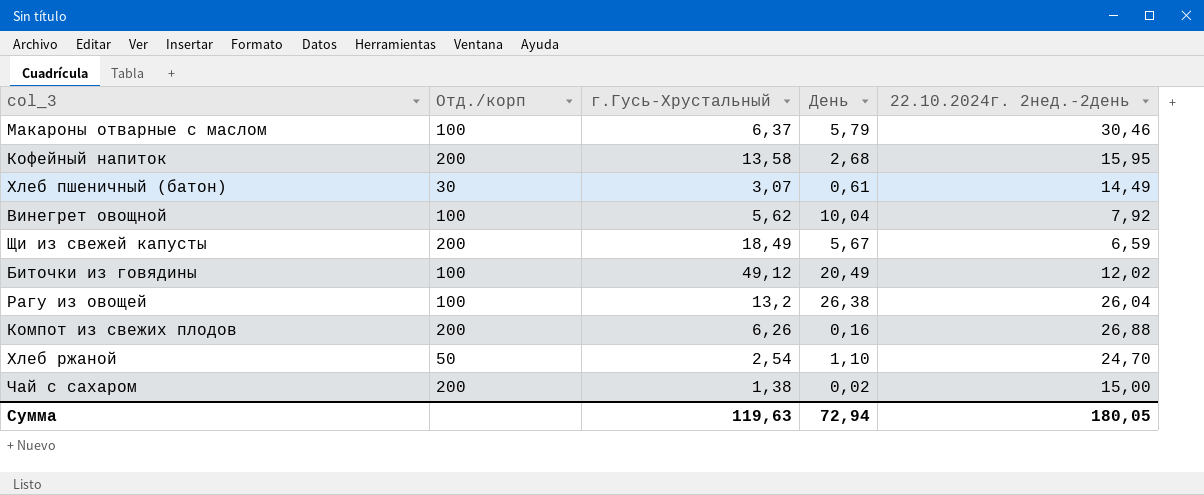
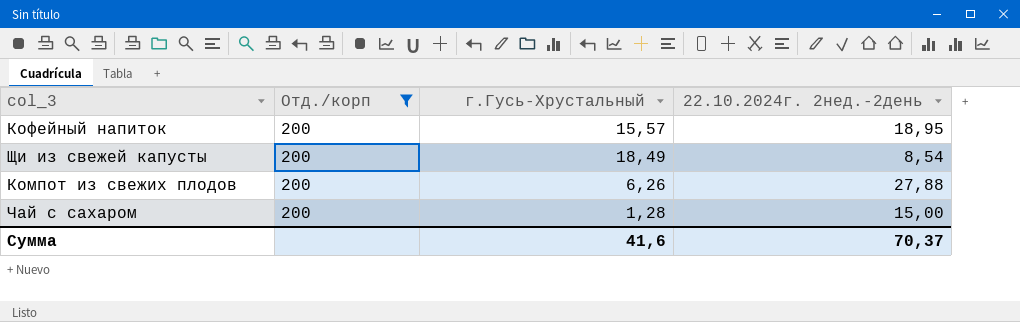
filter: none -> Отд./корп = 200
column День | position: 4 -> none
Кофейный напиток | г.Гусь-Хрустальный: 13,58 -> 15,57
Кофейный напиток | 22.10.2024г. 2нед.-2день: 15,95 -> 18,95
Щи из свежей капусты | 22.10.2024г. 2нед.-2день: 6,59 -> 8,54
Компот из свежих плодов | 22.10.2024г. 2нед.-2день: 26,88 -> 27,88
Чай с сахаром | г.Гусь-Хрустальный: 1,38 -> 1,28
Сумма | г.Гусь-Хрустальный: 119,63 -> 41,6
Сумма | 22.10.2024г. 2нед.-2день: 180,05 -> 70,37

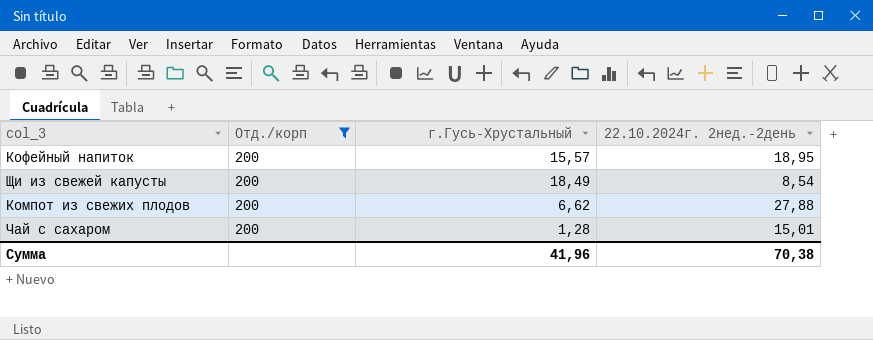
Компот из свежих плодов | г.Гусь-Хрустальный: 6,26 -> 6,62
Чай с сахаром | 22.10.2024г. 2нед.-2день: 15,00 -> 15,01
Сумма | г.Гусь-Хрустальный: 41,6 -> 41,96
Сумма | 22.10.2024г. 2нед.-2день: 70,37 -> 70,38

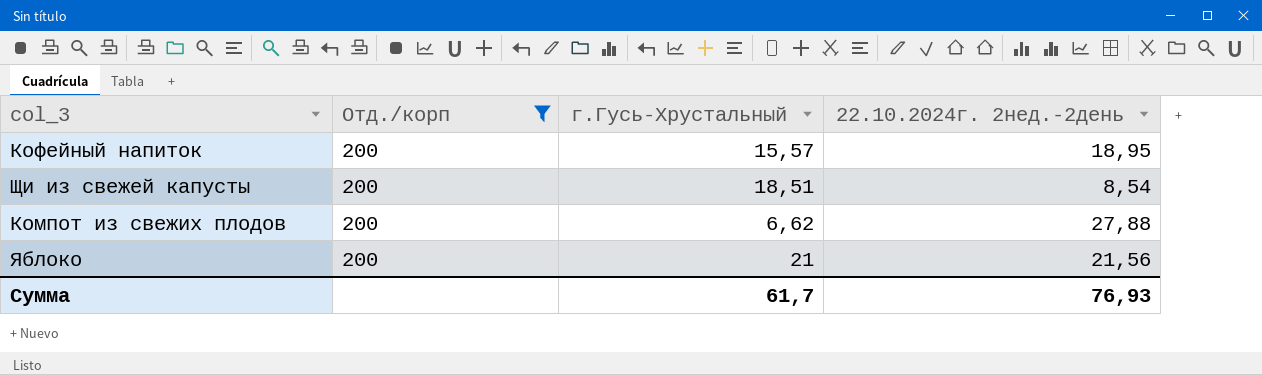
row Чай с сахаром: 200 | 1,28 | 15,01 -> none
Щи из свежей капусты | г.Гусь-Хрустальный: 18,49 -> 18,51
row Яблоко: none -> 200 | 21 | 21,56
Сумма | г.Гусь-Хрустальный: 41,96 -> 61,7
Сумма | 22.10.2024г. 2нед.-2день: 70,38 -> 76,93

